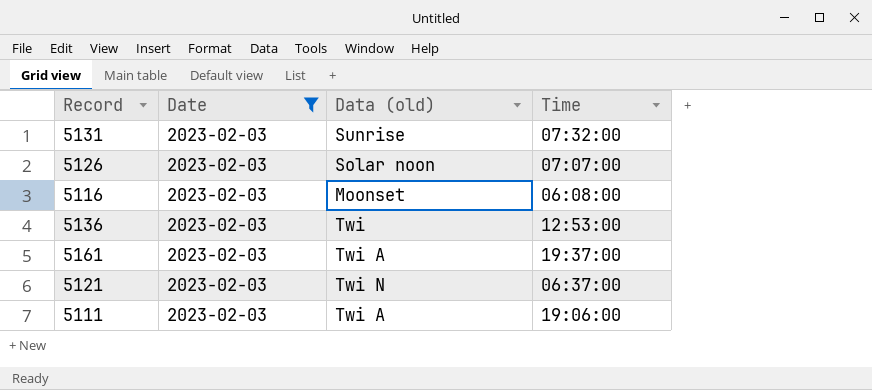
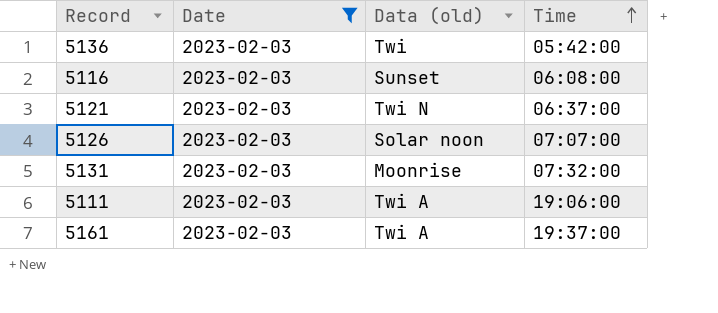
row order: none -> Time ascending
5136 | Time: 12:53:00 -> 05:42:00
5116 | Data (old): Moonset -> Sunset
5131 | Data (old): Sunrise -> Moonrise

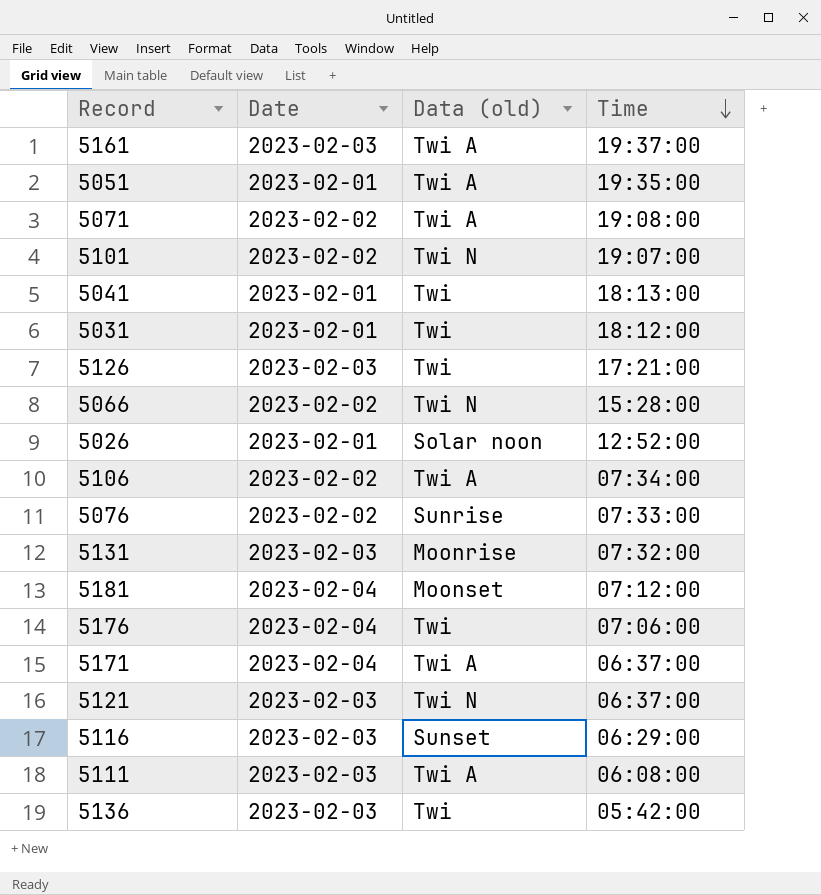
filter: Date = 2023-02-03 -> none
row order: Time ascending -> Time descending
5126 | Data (old): Solar noon -> Twi
5126 | Time: 07:07:00 -> 17:21:00
5116 | Time: 06:08:00 -> 06:29:00
5111 | Time: 19:06:00 -> 06:08:00

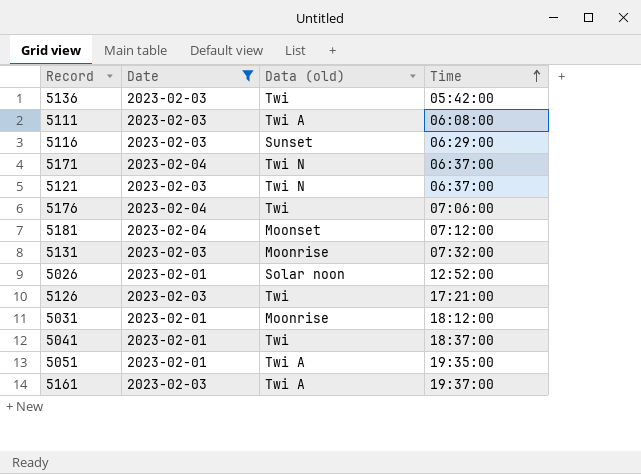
filter: none -> Date != 2023-02-02
row order: Time descending -> Time ascending
5171 | Data (old): Twi A -> Twi N
5031 | Data (old): Twi -> Moonrise
5041 | Time: 18:13:00 -> 18:37:00

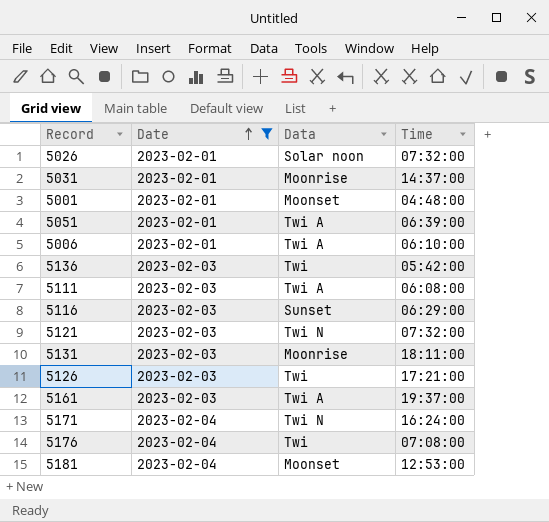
row order: Time ascending -> Date ascending
column name: Data (old) -> Data
row 5041: 2023-02-01 | Twi | 18:37:00 -> none
5026 | Time: 12:52:00 -> 07:32:00
5031 | Time: 18:12:00 -> 14:37:00
row 5001: none -> 2023-02-01 | Moonset | 04:48:00
5051 | Time: 19:35:00 -> 06:39:00
row 5006: none -> 2023-02-01 | Twi A | 06:10:00
5121 | Time: 06:37:00 -> 07:32:00
5131 | Time: 07:32:00 -> 18:11:00
5171 | Time: 06:37:00 -> 16:24:00
5176 | Time: 07:06:00 -> 07:08:00
5181 | Time: 07:12:00 -> 12:53:00

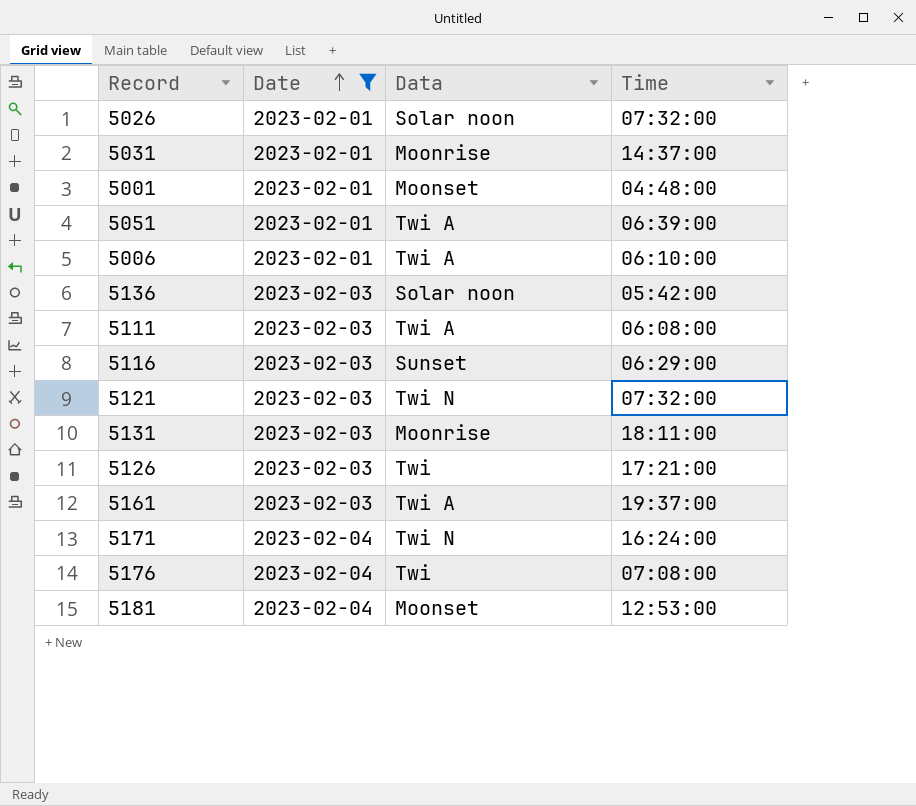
5136 | Data: Twi -> Solar noon

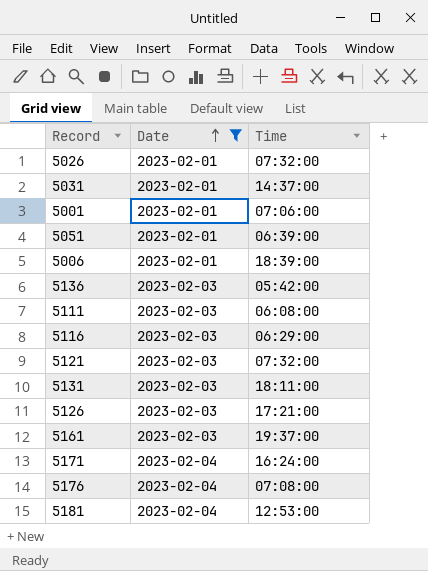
column Data | position: 3 -> none
5001 | Time: 04:48:00 -> 07:06:00
5006 | Time: 06:10:00 -> 18:39:00

